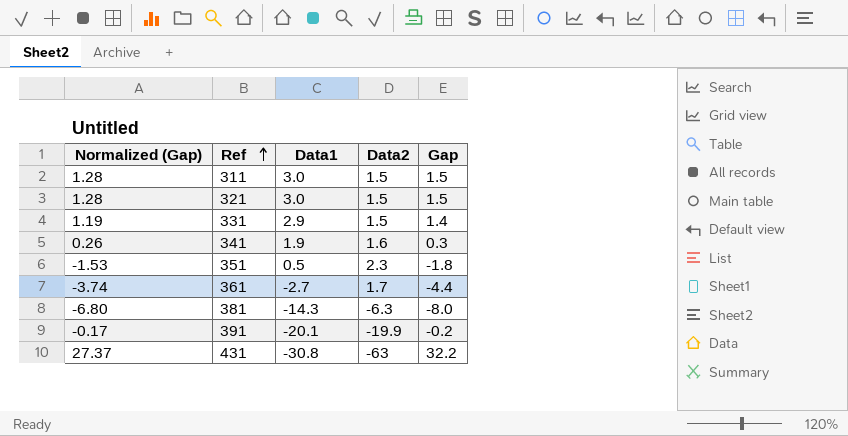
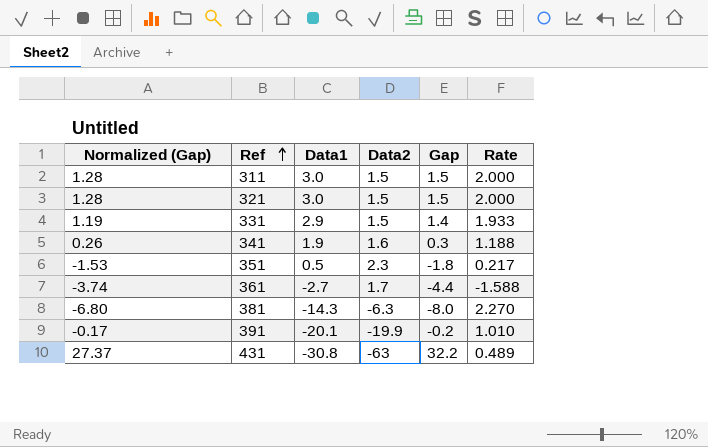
column Rate | formula: none -> [Data1] / [Data2]

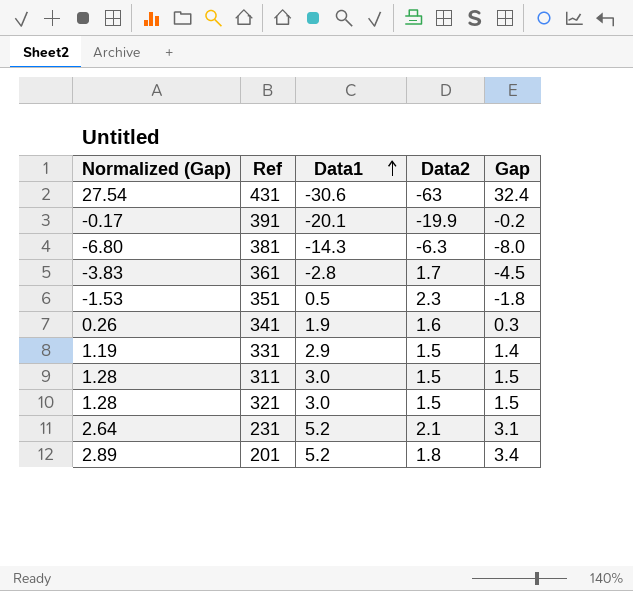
row order: Ref ascending -> Data1 ascending
column Rate | formula: [Data1] / [Data2] -> none
431 | Normalized (Gap): 27.37 -> 27.54
431 | Data1: -30.8 -> -30.6
431 | Gap: 32.2 -> 32.4
361 | Normalized (Gap): -3.74 -> -3.83
361 | Data1: -2.7 -> -2.8
361 | Gap: -4.4 -> -4.5
row 231: none -> 2.64 | 5.2 | 2.1 | 3.1
row 201: none -> 2.89 | 5.2 | 1.8 | 3.4

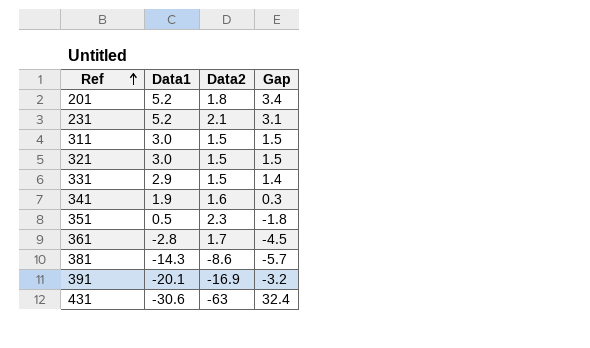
row order: Data1 ascending -> Ref ascending
column Normalized (Gap) | formula: [Gap] * 0.85 -> none
381 | Data2: -6.3 -> -8.6
381 | Gap: -8.0 -> -5.7
391 | Data2: -19.9 -> -16.9
391 | Gap: -0.2 -> -3.2

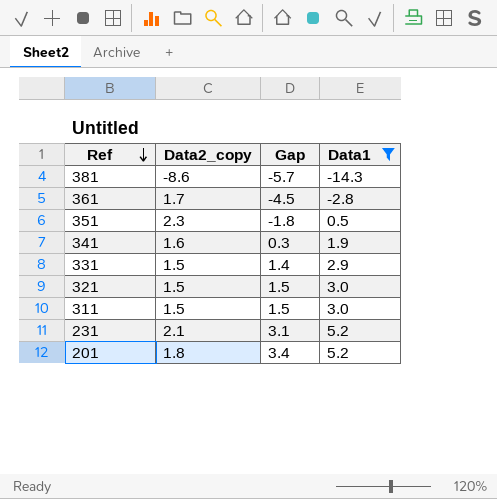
filter: none -> Data1 >= -14.3
row order: Ref ascending -> Ref descending
column name: Data2 -> Data2_copy
column Data1 | position: 2 -> 4

